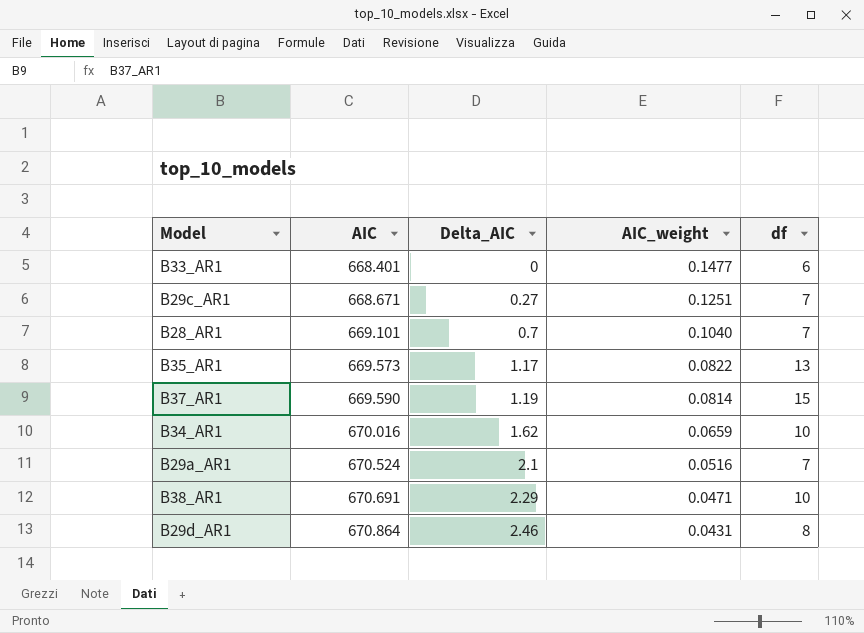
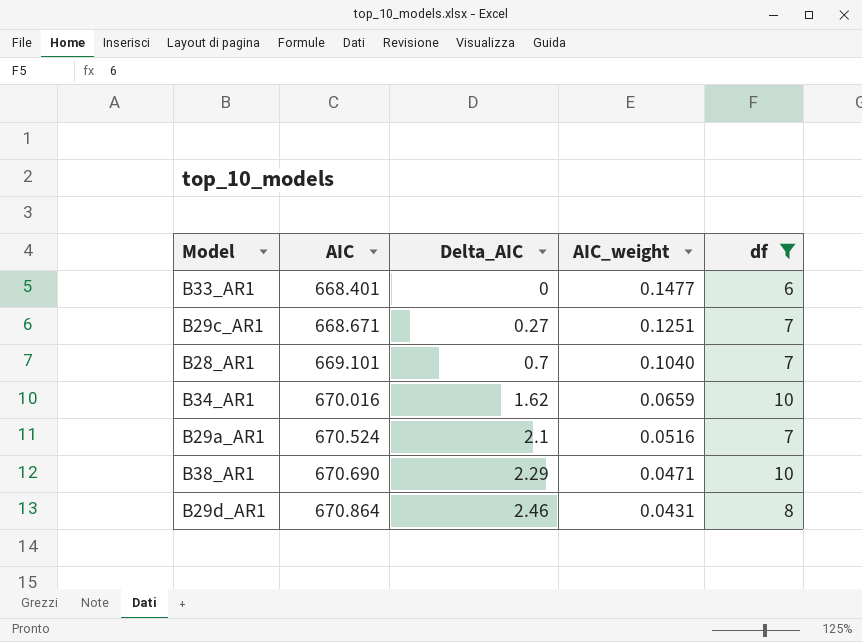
filter: none -> df <= 10
B38_AR1 | AIC: 670.691 -> 670.690

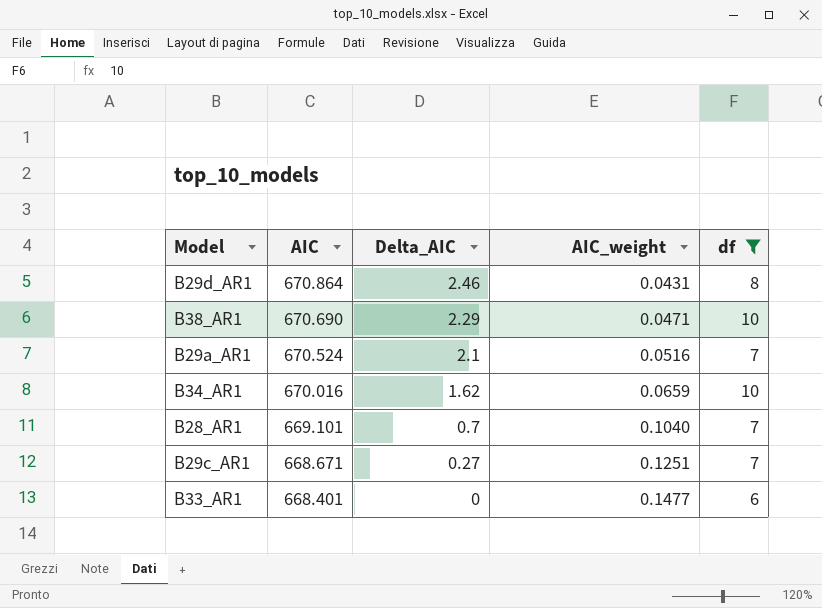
row order: AIC ascending -> AIC descending

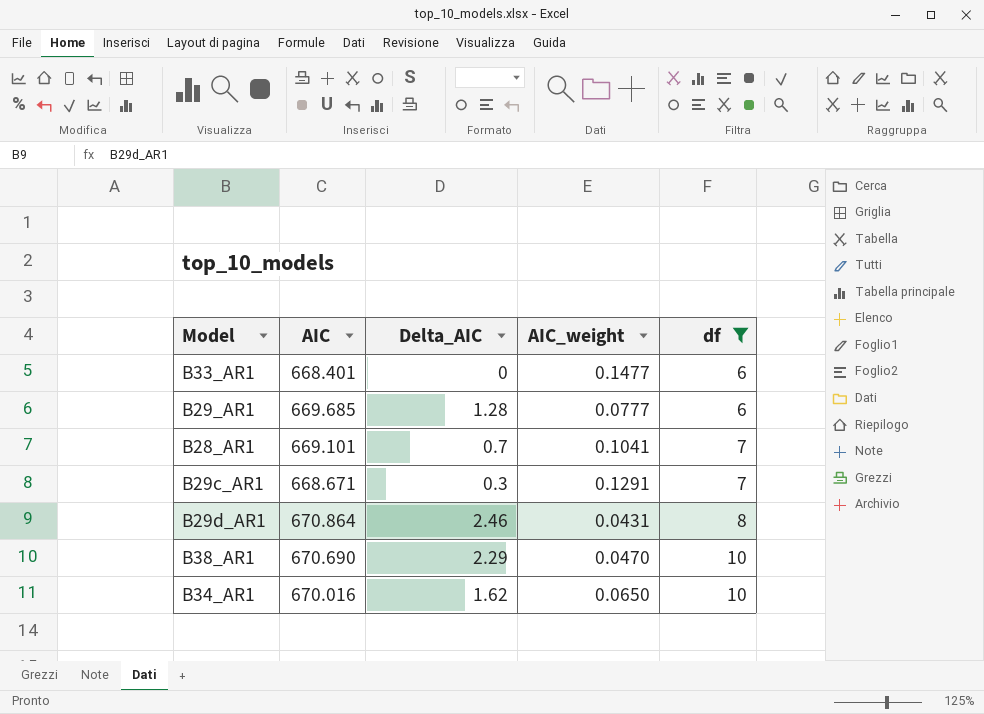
row order: AIC descending -> df ascending
row B29a_AR1: 670.524 | 2.1 | 0.0516 | 7 -> none
row B29_AR1: none -> 669.685 | 1.28 | 0.0777 | 6
B28_AR1 | AIC_weight: 0.1040 -> 0.1041
B29c_AR1 | Delta_AIC: 0.27 -> 0.3
B29c_AR1 | AIC_weight: 0.1251 -> 0.1291
B38_AR1 | AIC_weight: 0.0471 -> 0.0470
B34_AR1 | AIC_weight: 0.0659 -> 0.0650

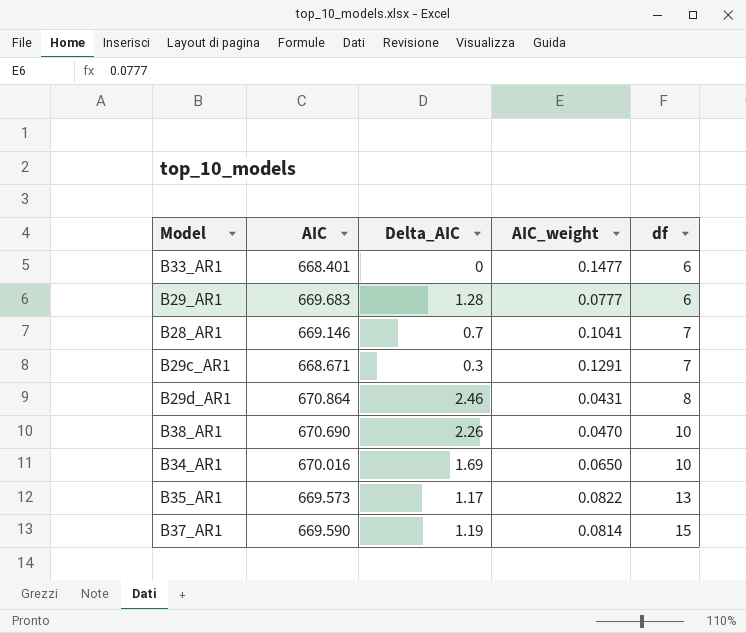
filter: df <= 10 -> none
B29_AR1 | AIC: 669.685 -> 669.683
B28_AR1 | AIC: 669.101 -> 669.146
B38_AR1 | Delta_AIC: 2.29 -> 2.26
B34_AR1 | Delta_AIC: 1.62 -> 1.69

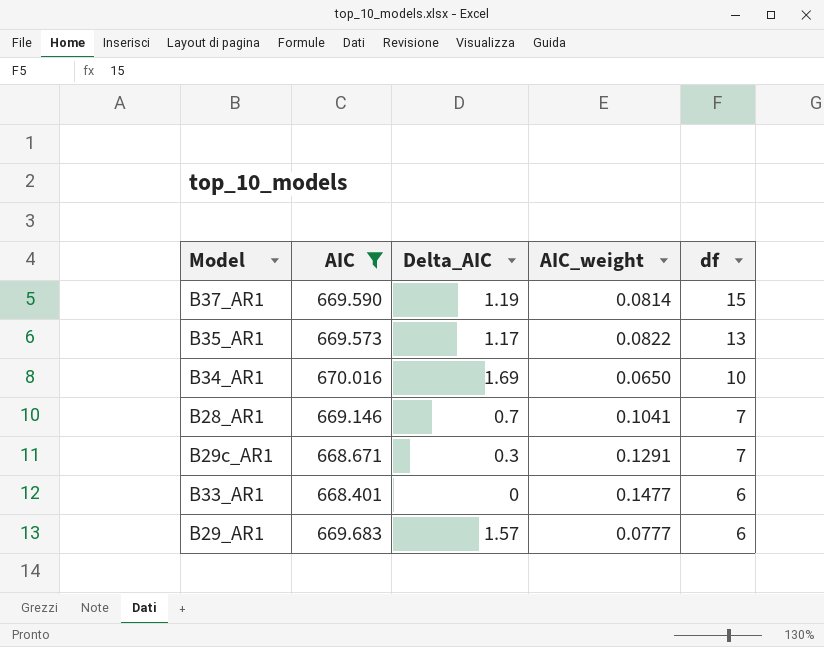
filter: none -> AIC <= 670.016
row order: df ascending -> df descending
B29_AR1 | Delta_AIC: 1.28 -> 1.57

